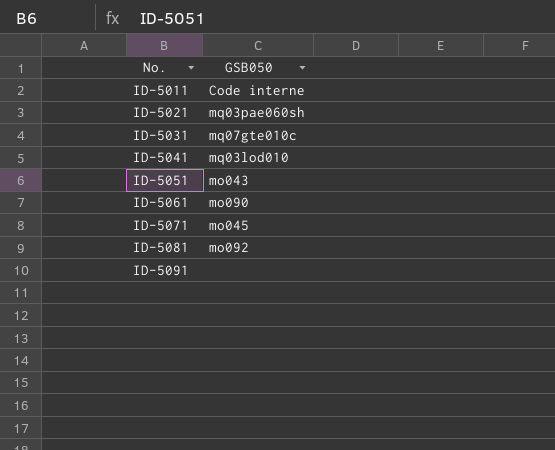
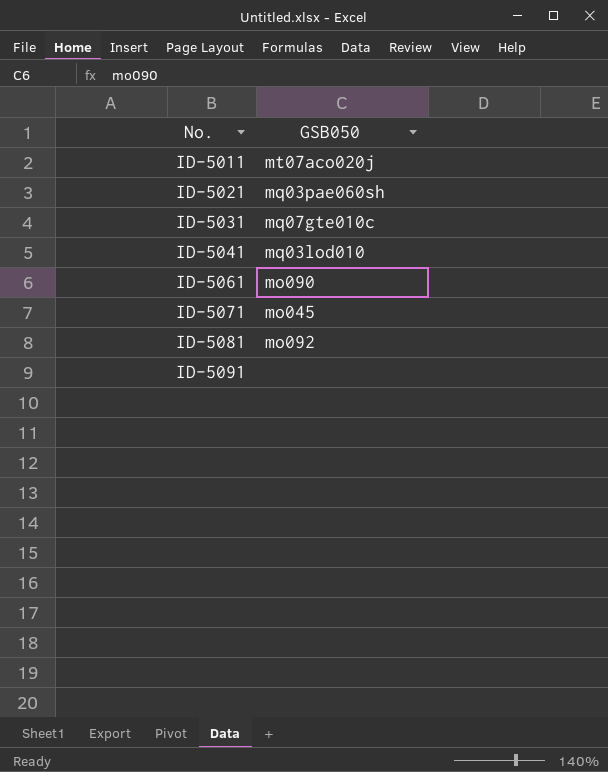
row ID-5051: mo043 -> none
ID-5011 | GSB050: Code interne -> mt07aco020j

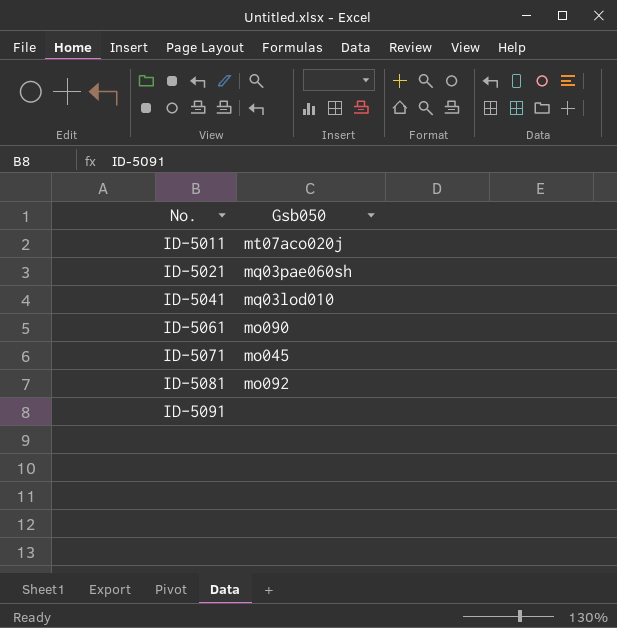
column name: GSB050 -> Gsb050
row ID-5031: mq07gte010c -> none

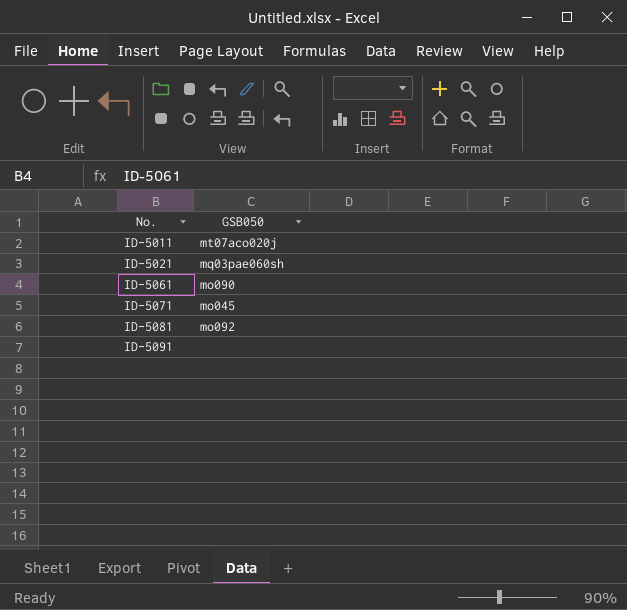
column name: Gsb050 -> GSB050
row ID-5041: mq03lod010 -> none

